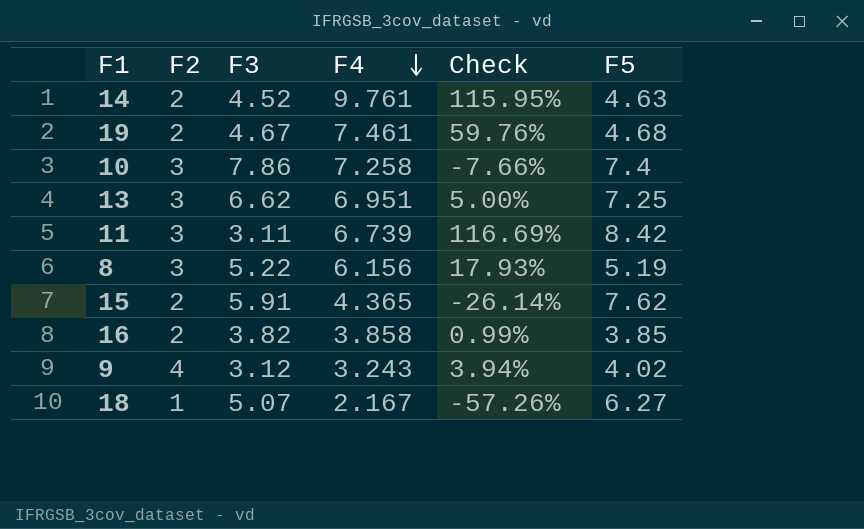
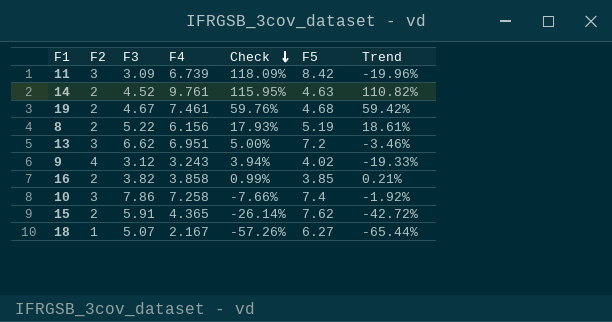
row order: F4 descending -> Check descending
column Trend | formula: none -> ([F4] - [F5]) / [F5]
11 | F3: 3.11 -> 3.09
11 | Check: 116.69% -> 118.09%
8 | F2: 3 -> 2
13 | F5: 7.25 -> 7.2

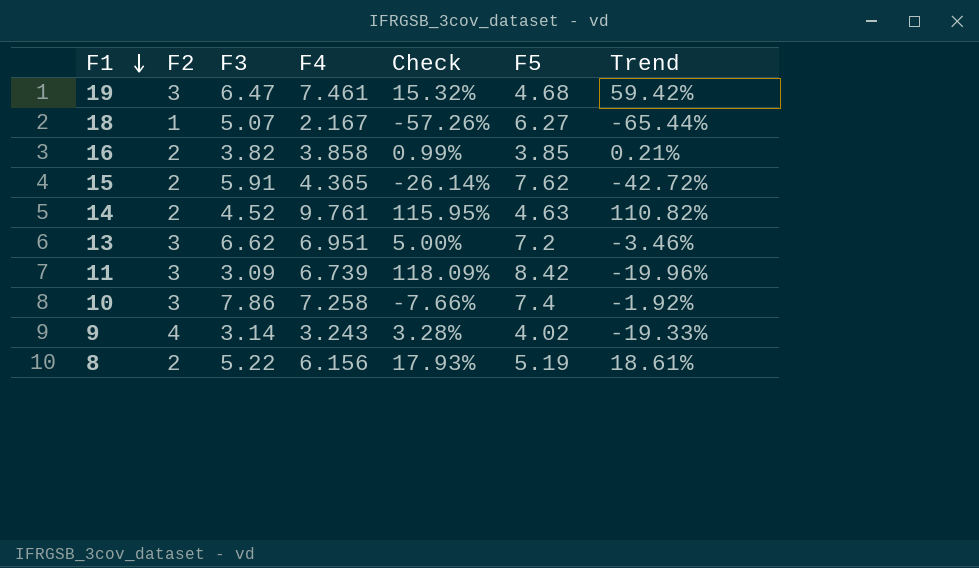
row order: Check descending -> F1 descending
19 | F2: 2 -> 3
19 | F3: 4.67 -> 6.47
19 | Check: 59.76% -> 15.32%
9 | F3: 3.12 -> 3.14
9 | Check: 3.94% -> 3.28%

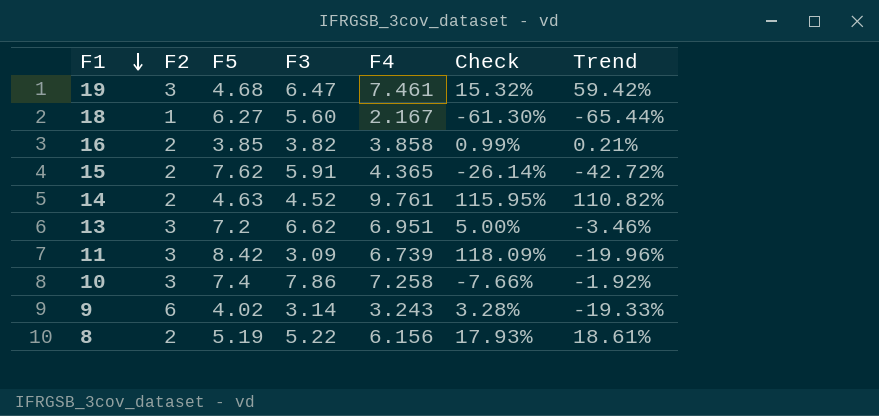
column F5 | position: 6 -> 3
18 | F3: 5.07 -> 5.60
18 | Check: -57.26% -> -61.30%
9 | F2: 4 -> 6

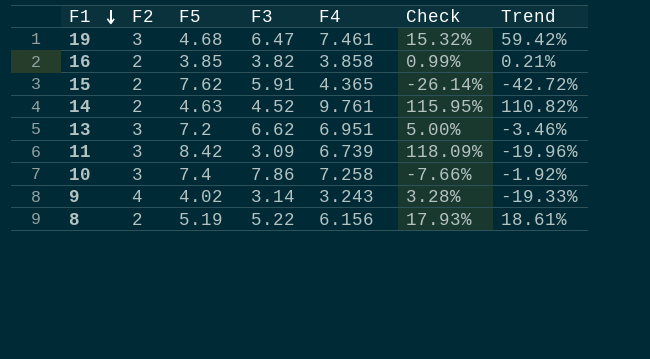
row 18: 1 | 6.27 | 5.60 | 2.167 | -61.30% | -65.44% -> none
9 | F2: 6 -> 4

